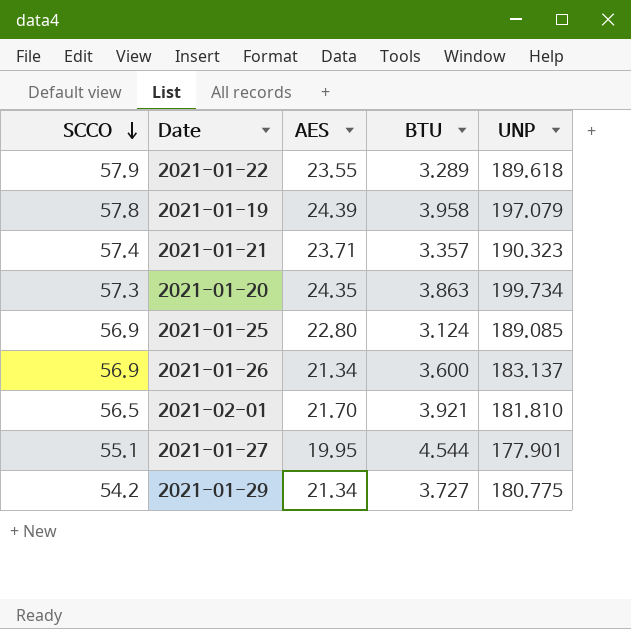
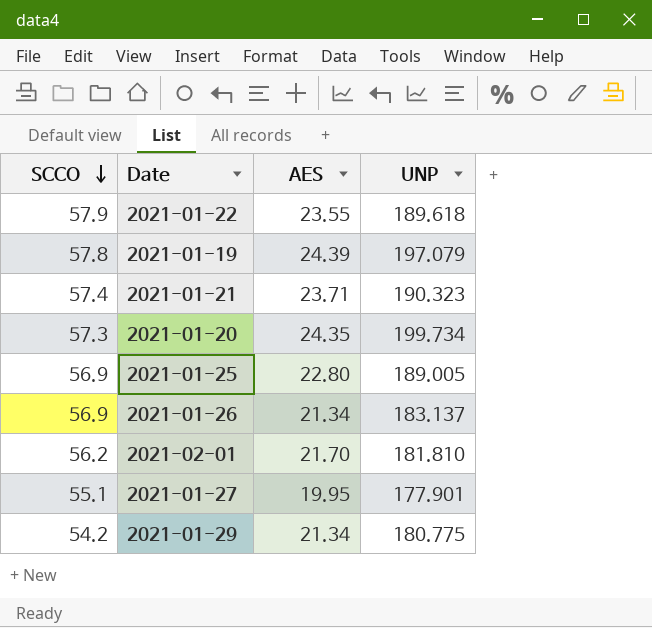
column BTU | position: 4 -> none
2021-01-25 | UNP: 189.085 -> 189.005
2021-02-01 | SCCO: 56.5 -> 56.2

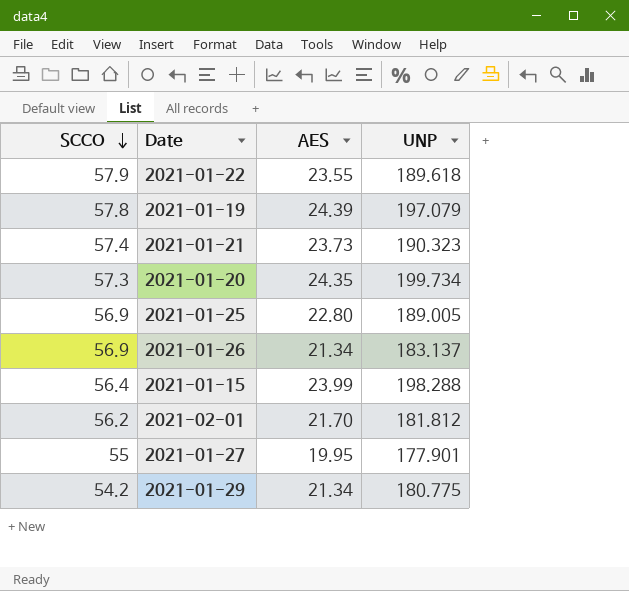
2021-01-21 | AES: 23.71 -> 23.73
row 2021-01-15: none -> 56.4 | 23.99 | 198.288
2021-02-01 | UNP: 181.810 -> 181.812
2021-01-27 | SCCO: 55.1 -> 55

